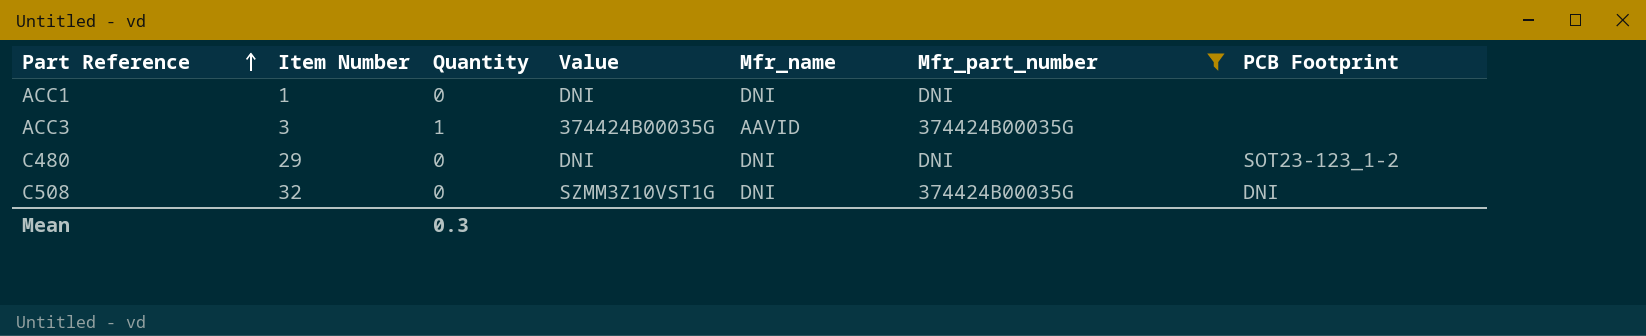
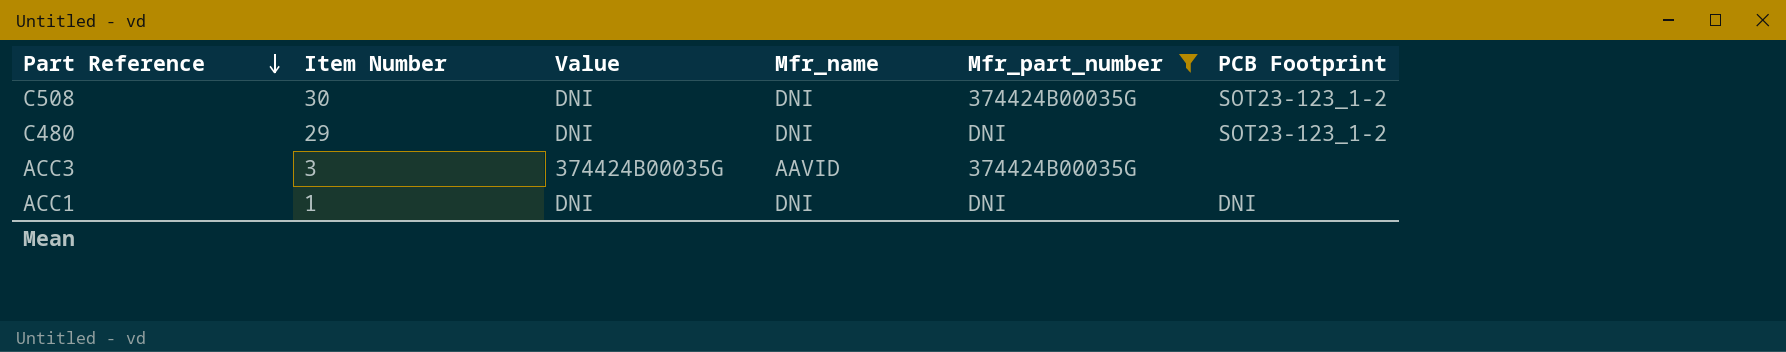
row order: Part Reference ascending -> Part Reference descending
column Quantity | position: 3 -> none
C508 | Item Number: 32 -> 30
C508 | Value: SZMM3Z10VST1G -> DNI
C508 | PCB Footprint: DNI -> SOT23-123_1-2
ACC1 | PCB Footprint: none -> DNI

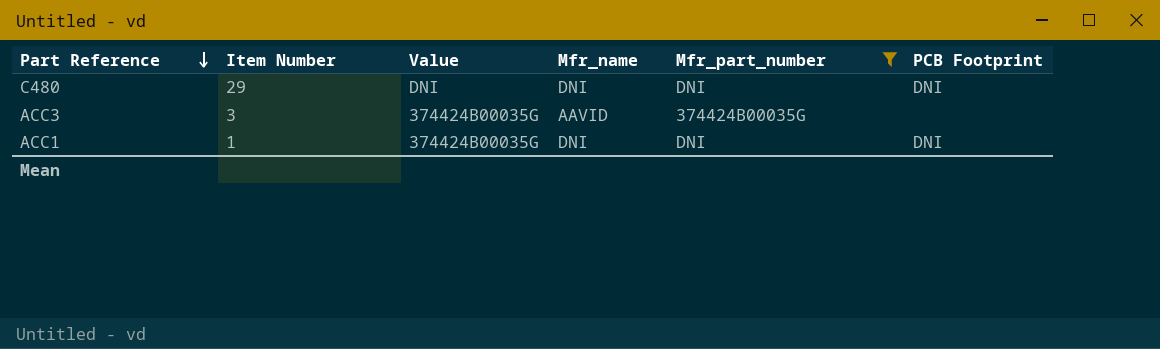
row C508: 30 | DNI | DNI | 374424B00035G | SOT23-123_1-2 -> none
C480 | PCB Footprint: SOT23-123_1-2 -> DNI
ACC1 | Value: DNI -> 374424B00035G

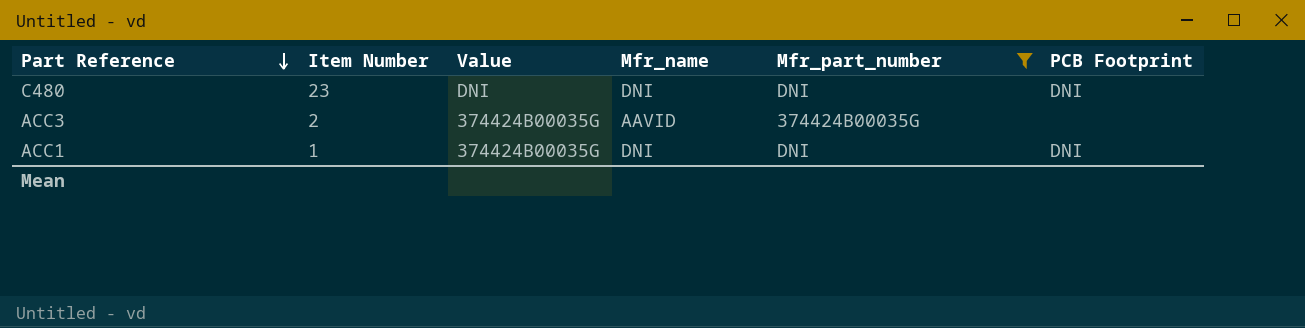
C480 | Item Number: 29 -> 23
ACC3 | Item Number: 3 -> 2

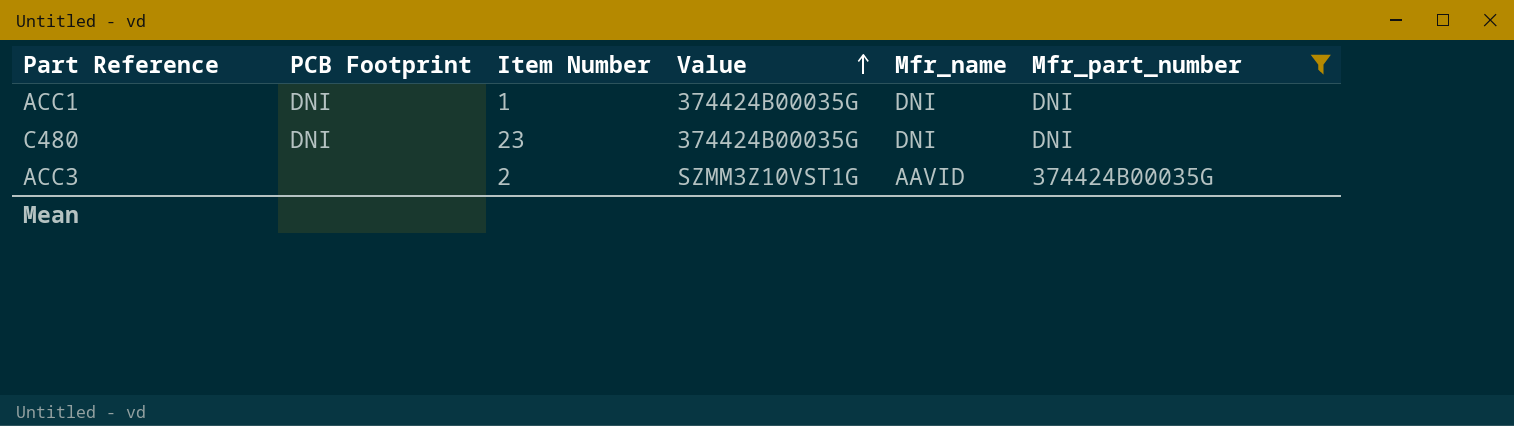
row order: Part Reference descending -> Value ascending
column PCB Footprint | position: 6 -> 2
C480 | Value: DNI -> 374424B00035G
ACC3 | Value: 374424B00035G -> SZMM3Z10VST1G

